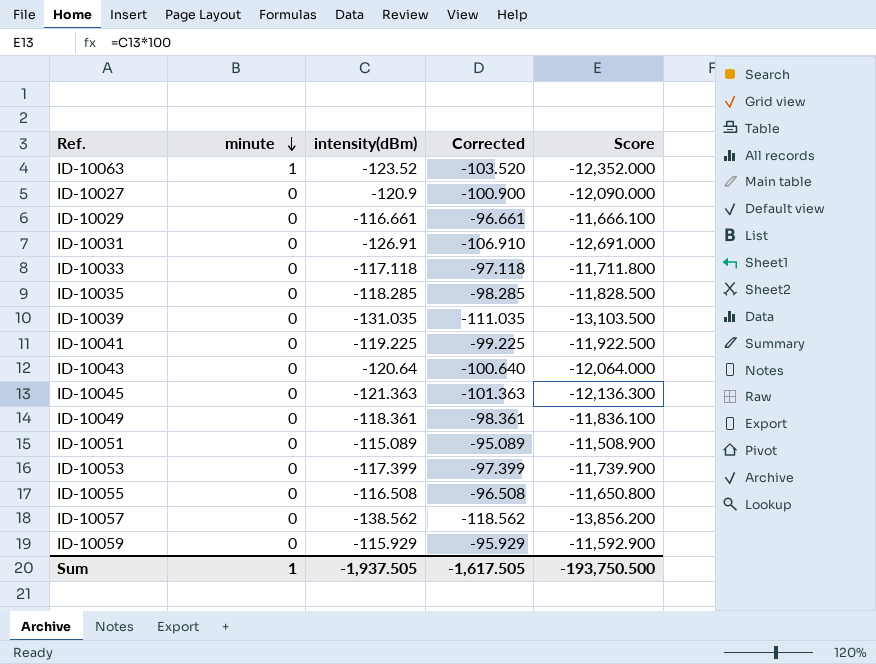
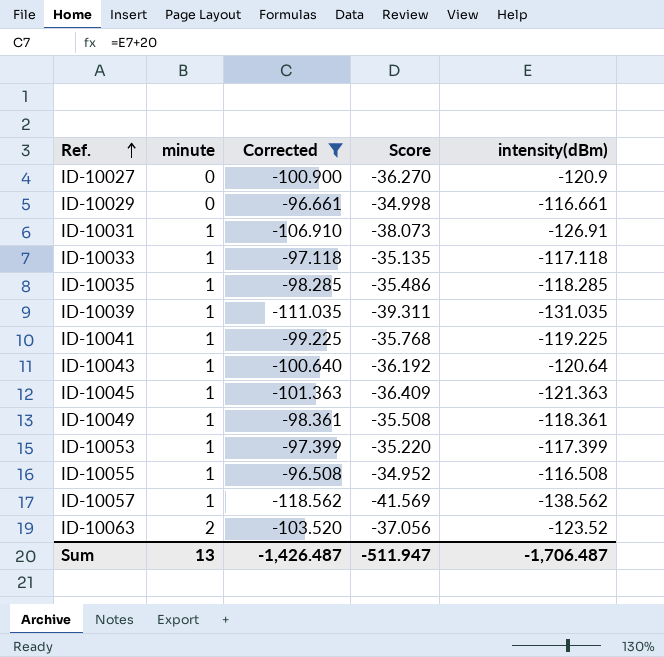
filter: none -> Corrected <= -96.508
row order: minute descending -> Ref. ascending
column Score | formula: [intensity(dBm)] * 100 -> [intensity(dBm)] * 0.3
column intensity(dBm) | position: 3 -> 5
ID-10031 | minute: 0 -> 1
ID-10033 | minute: 0 -> 1
ID-10035 | minute: 0 -> 1
ID-10039 | minute: 0 -> 1
ID-10041 | minute: 0 -> 1
ID-10043 | minute: 0 -> 1
ID-10045 | minute: 0 -> 1
ID-10049 | minute: 0 -> 1
ID-10053 | minute: 0 -> 1
ID-10055 | minute: 0 -> 1
ID-10057 | minute: 0 -> 1
ID-10063 | minute: 1 -> 2
Sum | minute: 1 -> 13
Sum | Corrected: -1,617.505 -> -1,426.487
Sum | Score: -193,750.500 -> -511.947
Sum | intensity(dBm): -1,937.505 -> -1,706.487

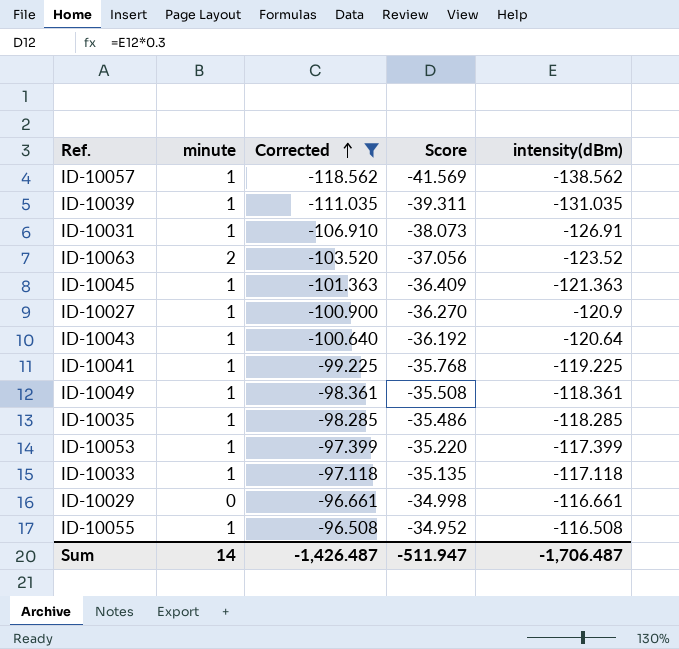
row order: Ref. ascending -> Corrected ascending
ID-10027 | minute: 0 -> 1
Sum | minute: 13 -> 14

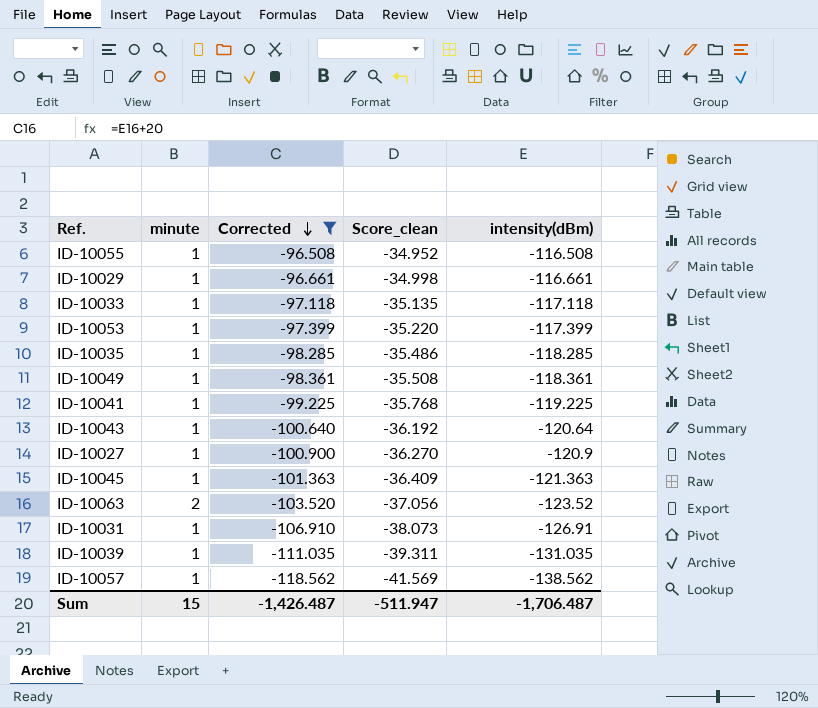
row order: Corrected ascending -> Corrected descending
column name: Score -> Score_clean
ID-10029 | minute: 0 -> 1
Sum | minute: 14 -> 15

